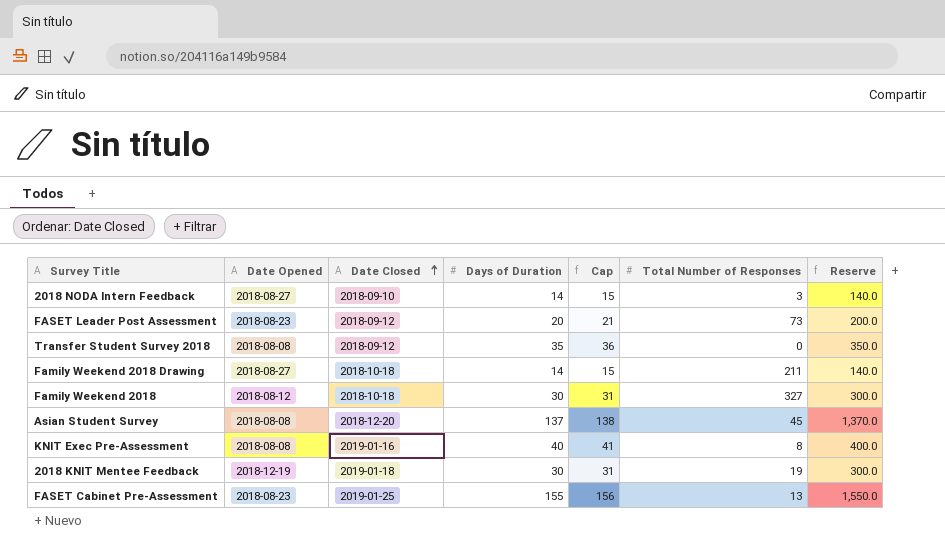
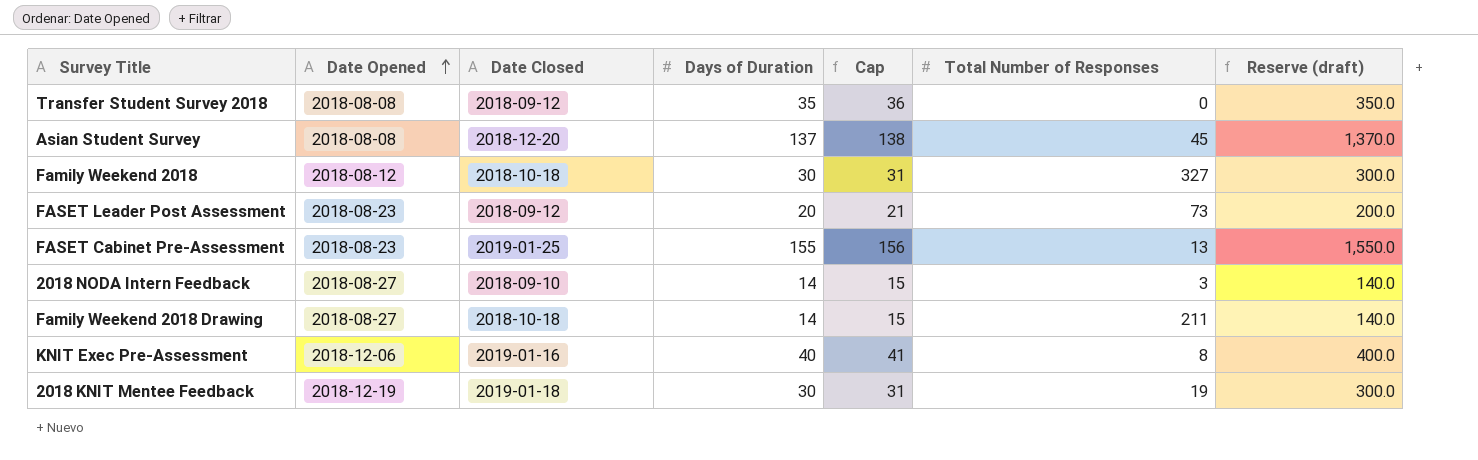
row order: Date Closed ascending -> Date Opened ascending
column name: Reserve -> Reserve (draft)
KNIT Exec Pre-Assessment | Date Opened: 2018-08-08 -> 2018-12-06

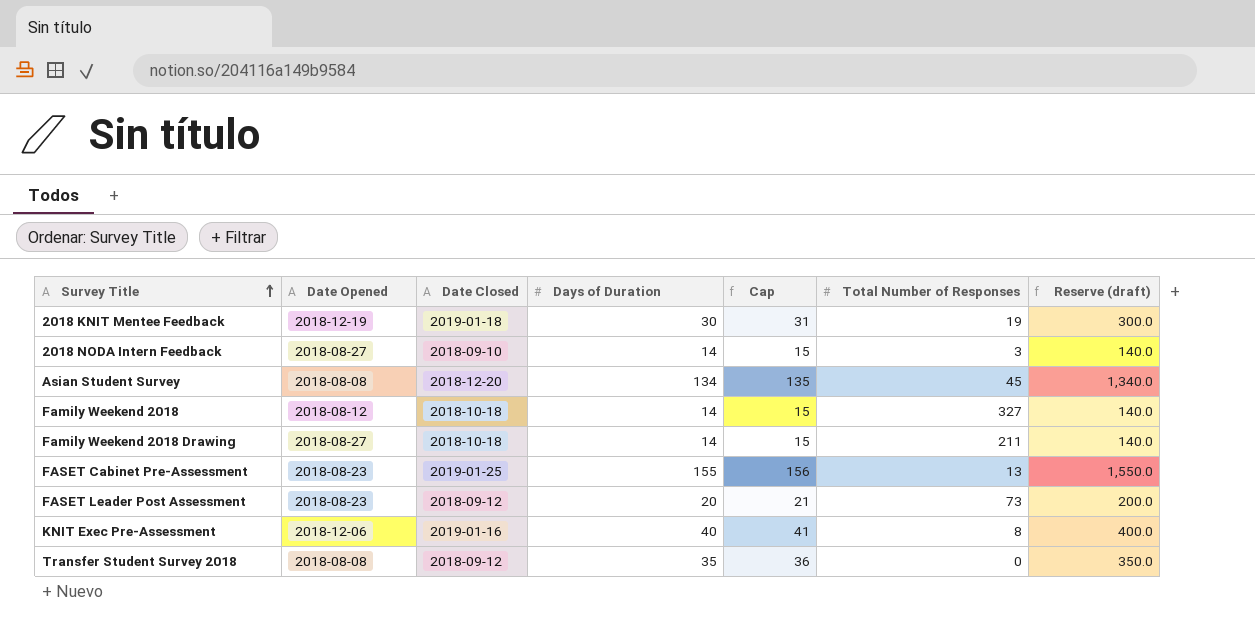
row order: Date Opened ascending -> Survey Title ascending
Asian Student Survey | Days of Duration: 137 -> 134
Asian Student Survey | Cap: 138 -> 135
Asian Student Survey | Reserve (draft): 1,370.0 -> 1,340.0
Family Weekend 2018 | Days of Duration: 30 -> 14
Family Weekend 2018 | Cap: 31 -> 15
Family Weekend 2018 | Reserve (draft): 300.0 -> 140.0

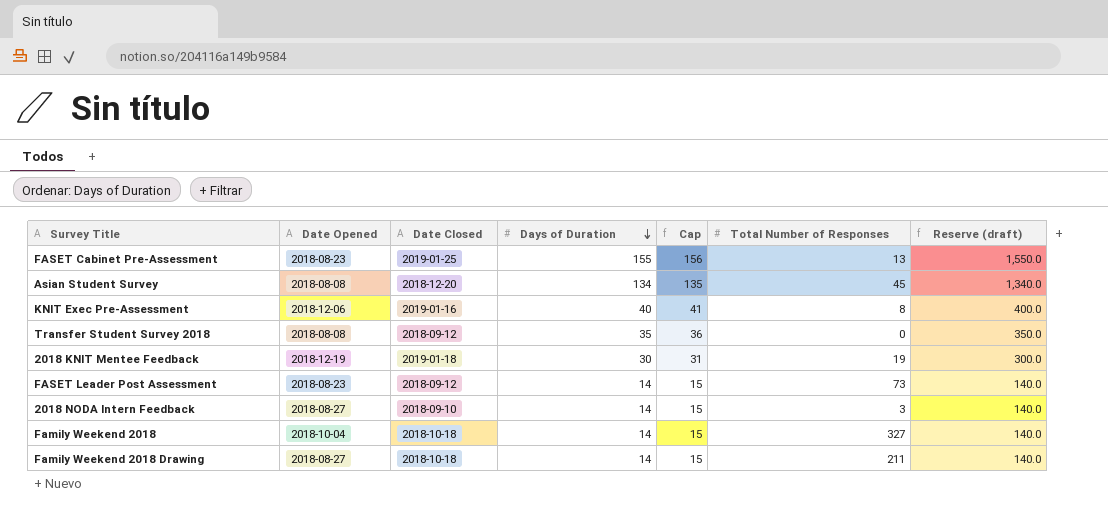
row order: Survey Title ascending -> Days of Duration descending
FASET Leader Post Assessment | Days of Duration: 20 -> 14
FASET Leader Post Assessment | Cap: 21 -> 15
FASET Leader Post Assessment | Reserve (draft): 200.0 -> 140.0
Family Weekend 2018 | Date Opened: 2018-08-12 -> 2018-10-04

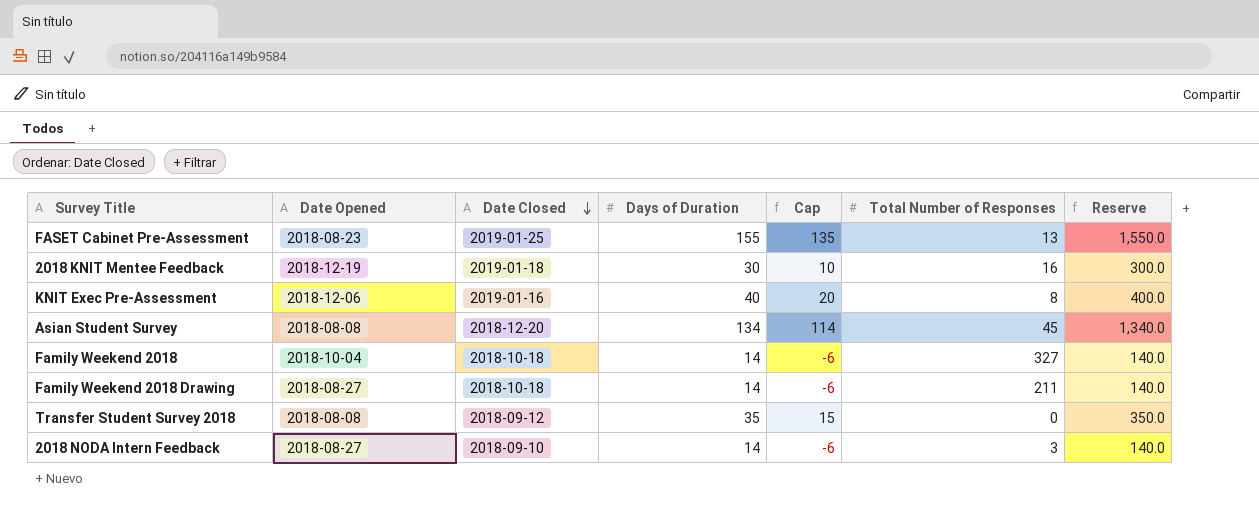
row order: Days of Duration descending -> Date Closed descending
column Cap | formula: [Days of Duration] + 1 -> [Days of Duration] - 20
column name: Reserve (draft) -> Reserve
row FASET Leader Post Assessment: 2018-08-23 | 2018-09-12 | 14 | 15 | 73 | 140.0 -> none
2018 KNIT Mentee Feedback | Total Number of Responses: 19 -> 16

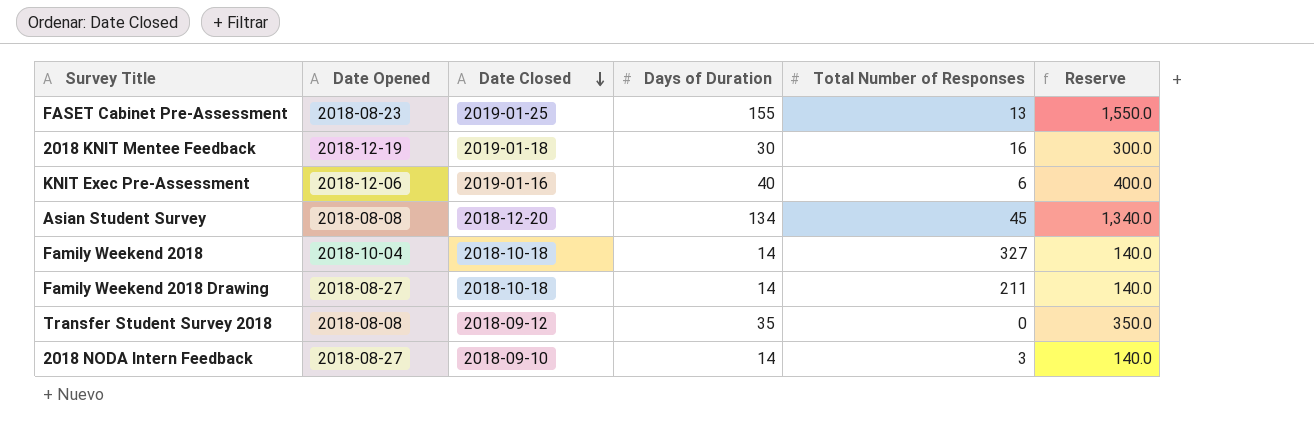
column Cap | formula: [Days of Duration] - 20 -> none
KNIT Exec Pre-Assessment | Total Number of Responses: 8 -> 6

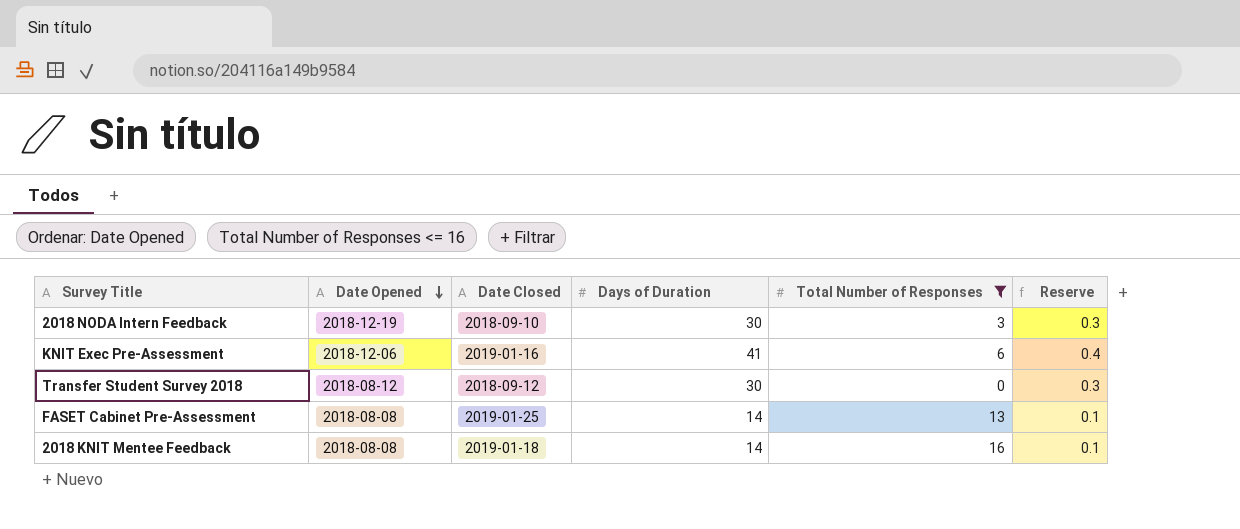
filter: none -> Total Number of Responses <= 16
row order: Date Closed descending -> Date Opened descending
column Reserve | formula: [Days of Duration] * 10 -> [Days of Duration] * 0.01
2018 NODA Intern Feedback | Date Opened: 2018-08-27 -> 2018-12-19
2018 NODA Intern Feedback | Days of Duration: 14 -> 30
KNIT Exec Pre-Assessment | Days of Duration: 40 -> 41
Transfer Student Survey 2018 | Date Opened: 2018-08-08 -> 2018-08-12
Transfer Student Survey 2018 | Days of Duration: 35 -> 30
FASET Cabinet Pre-Assessment | Date Opened: 2018-08-23 -> 2018-08-08
FASET Cabinet Pre-Assessment | Days of Duration: 155 -> 14
2018 KNIT Mentee Feedback | Date Opened: 2018-12-19 -> 2018-08-08
2018 KNIT Mentee Feedback | Days of Duration: 30 -> 14

